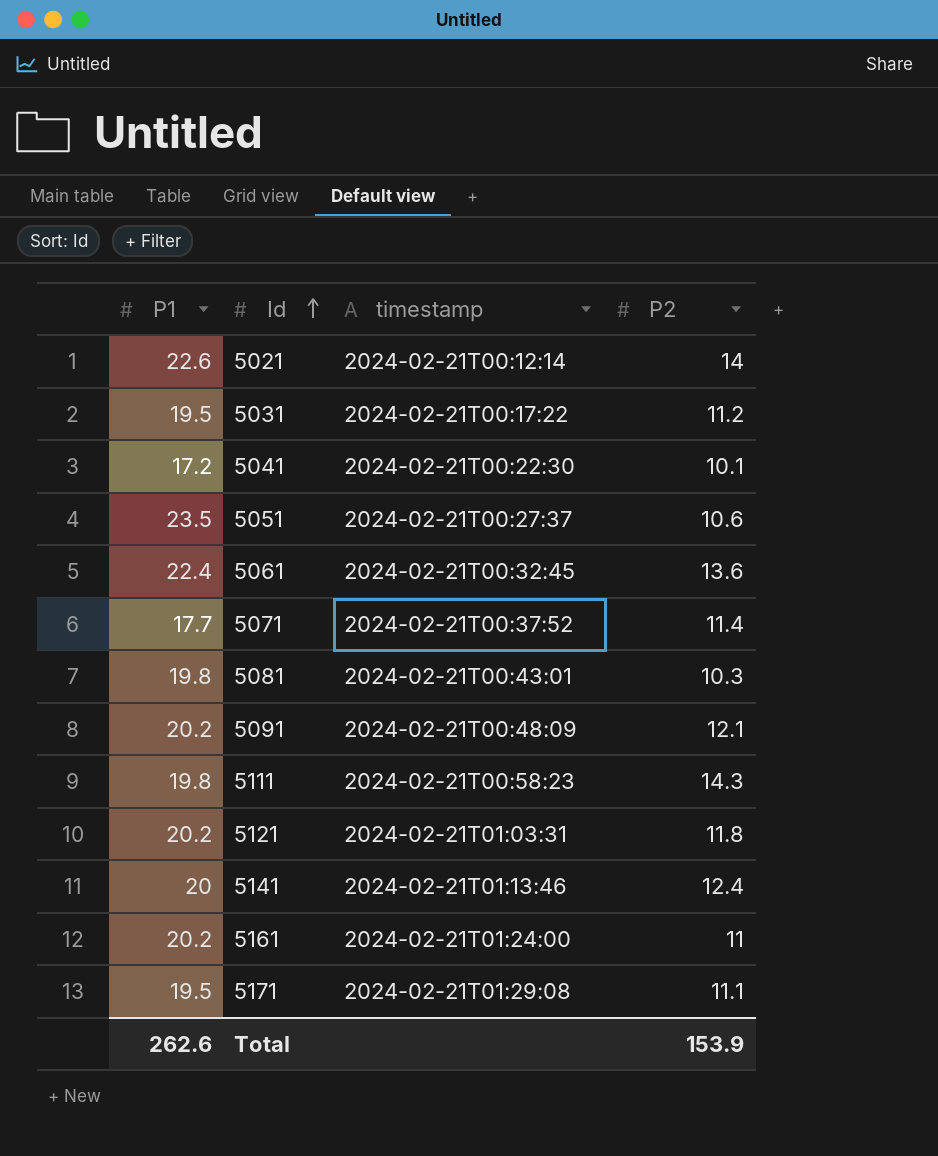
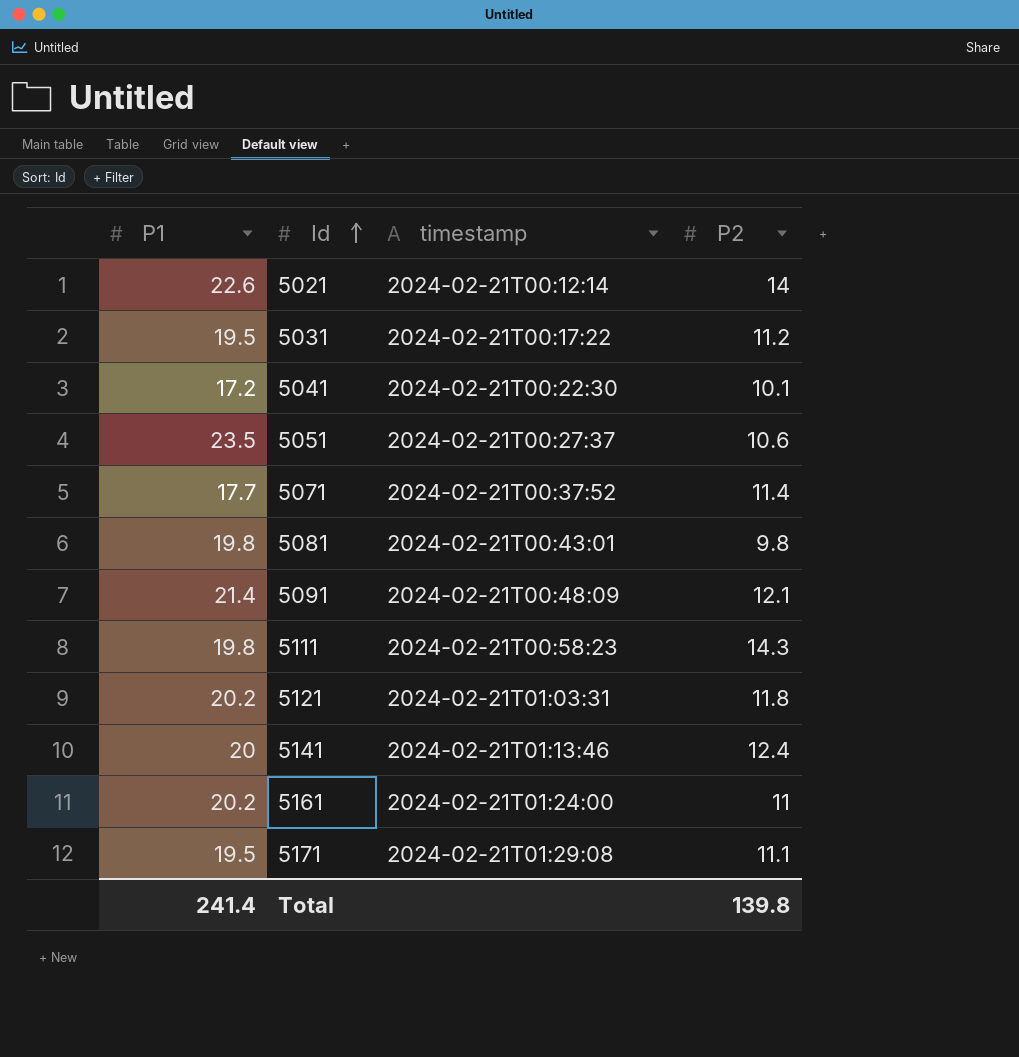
row 5061: 22.4 | 2024-02-21T00:32:45 | 13.6 -> none
5081 | P2: 10.3 -> 9.8
5091 | P1: 20.2 -> 21.4
Total | P1: 262.6 -> 241.4
Total | P2: 153.9 -> 139.8

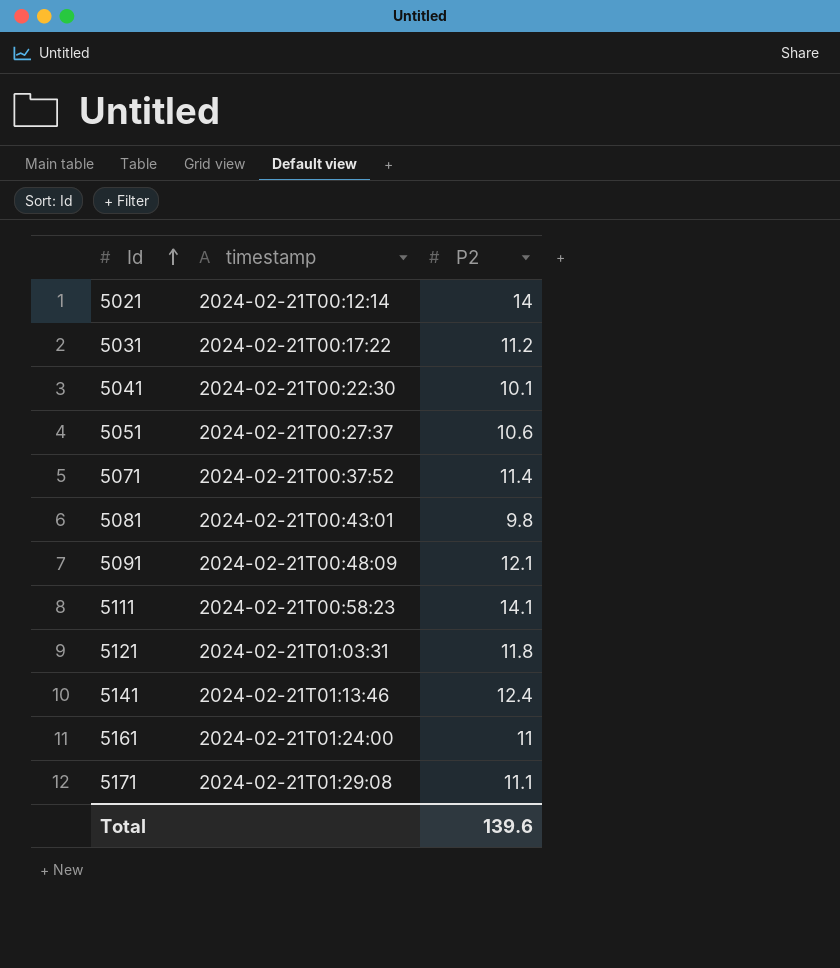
column P1 | position: 1 -> none
5111 | P2: 14.3 -> 14.1
Total | P2: 139.8 -> 139.6

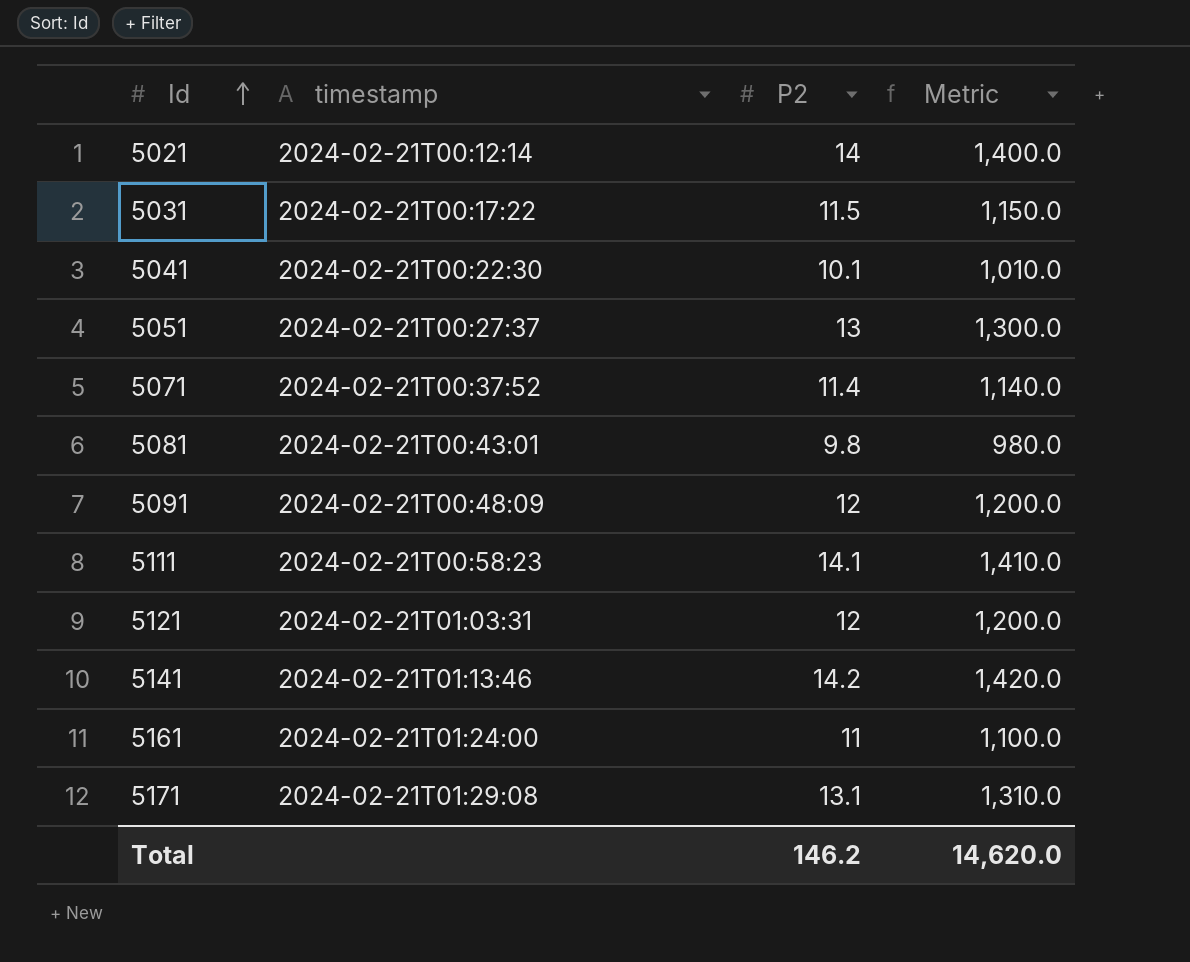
column Metric | formula: none -> [P2] * 100
5031 | P2: 11.2 -> 11.5
5051 | P2: 10.6 -> 13
5091 | P2: 12.1 -> 12
5121 | P2: 11.8 -> 12
5141 | P2: 12.4 -> 14.2
5171 | P2: 11.1 -> 13.1
Total | P2: 139.6 -> 146.2

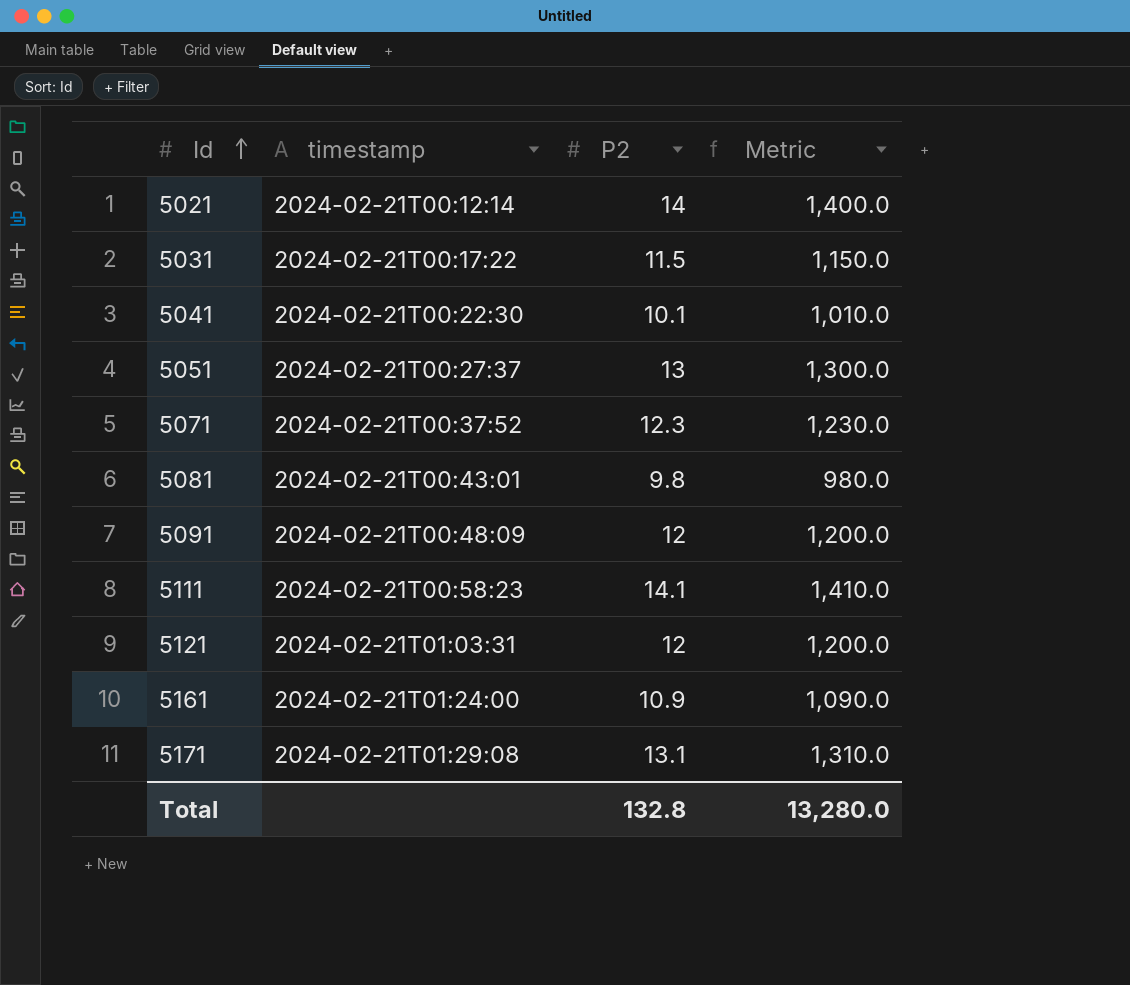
row 5141: 2024-02-21T01:13:46 | 14.2 | 1,420.0 -> none
5071 | P2: 11.4 -> 12.3
5071 | Metric: 1,140.0 -> 1,230.0
5161 | P2: 11 -> 10.9
5161 | Metric: 1,100.0 -> 1,090.0
Total | P2: 146.2 -> 132.8
Total | Metric: 14,620.0 -> 13,280.0

